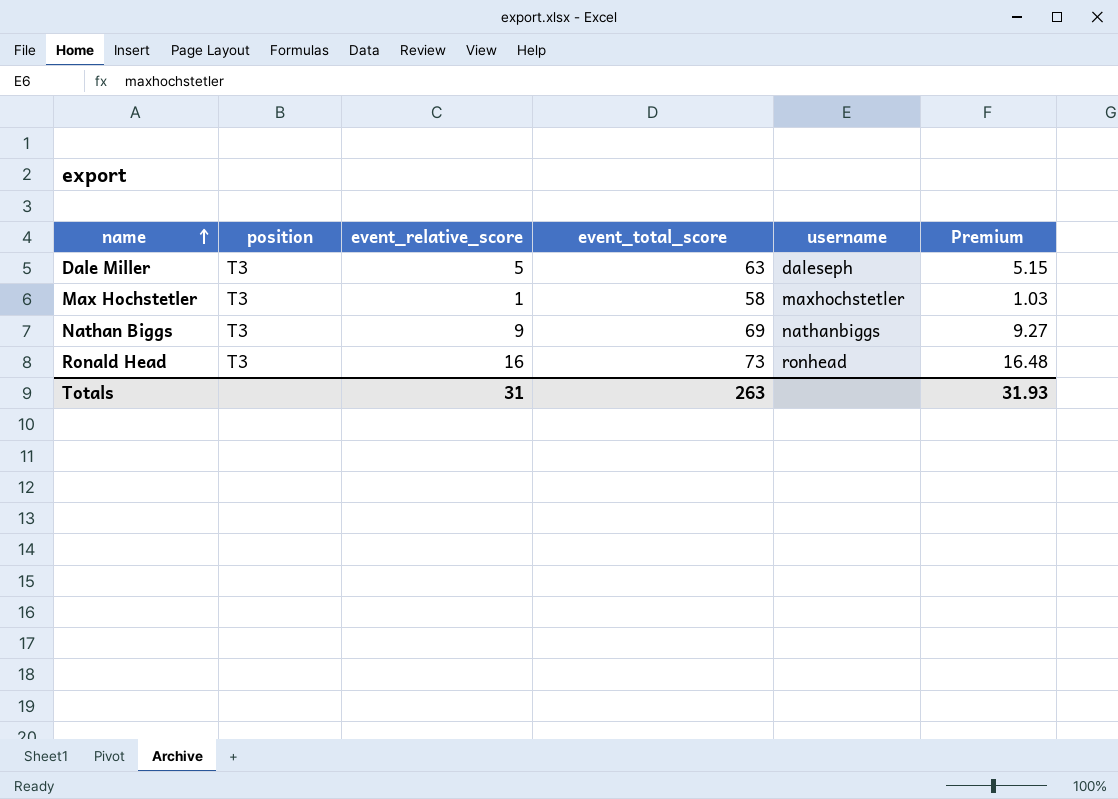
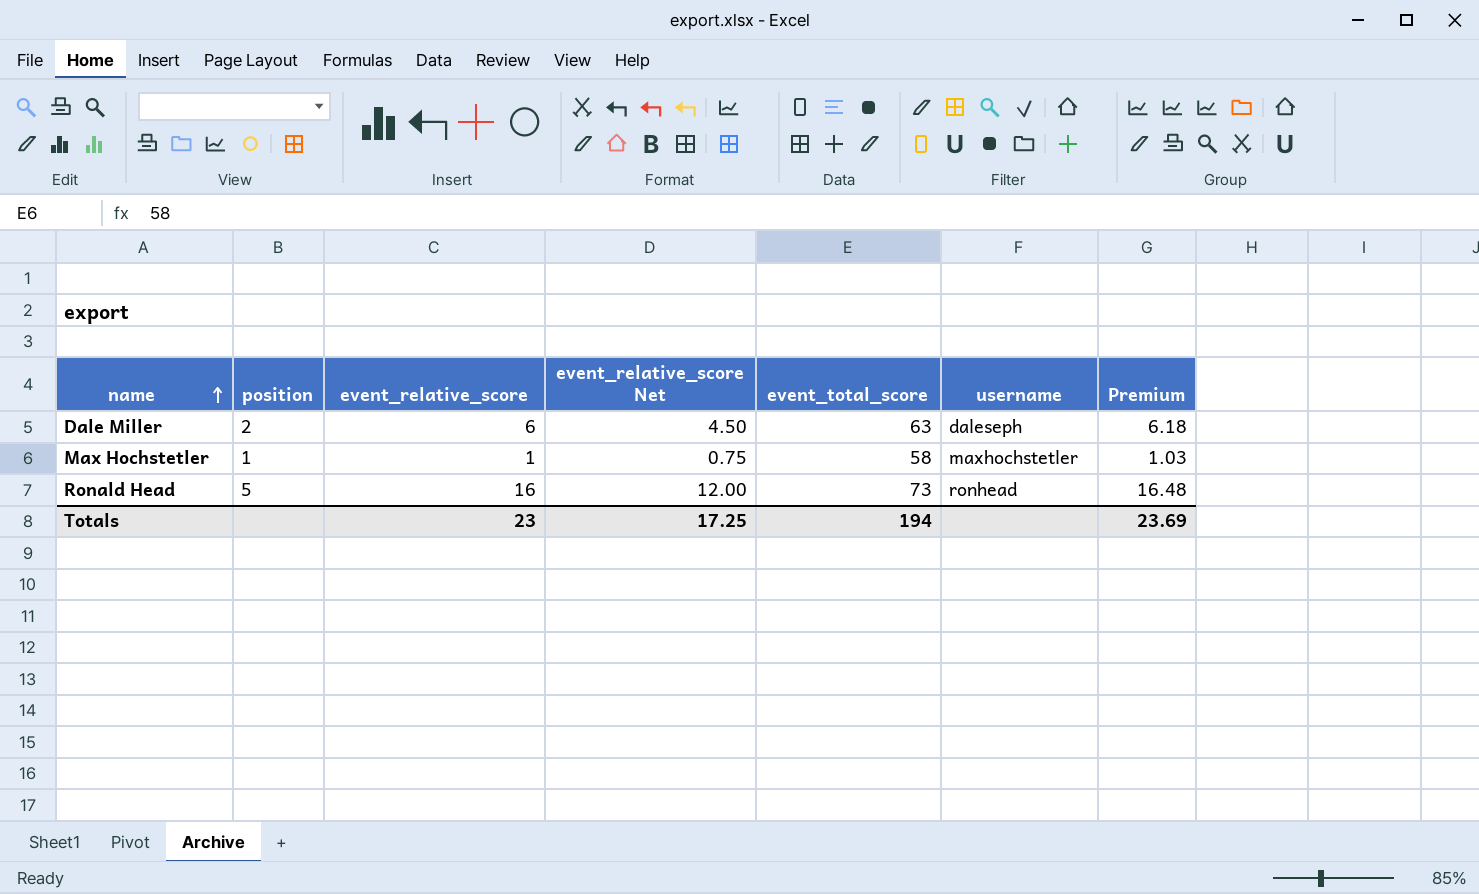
column event_relative_score Net | formula: none -> [event_relative_score] * 0.75
row Nathan Biggs: T3 | 9 | 69 | nathanbiggs | 9.27 -> none
Dale Miller | position: T3 -> 2
Dale Miller | event_relative_score: 5 -> 6
Dale Miller | Premium: 5.15 -> 6.18
Max Hochstetler | position: T3 -> 1
Ronald Head | position: T3 -> 5
Totals | event_relative_score: 31 -> 23
Totals | event_total_score: 263 -> 194
Totals | Premium: 31.93 -> 23.69

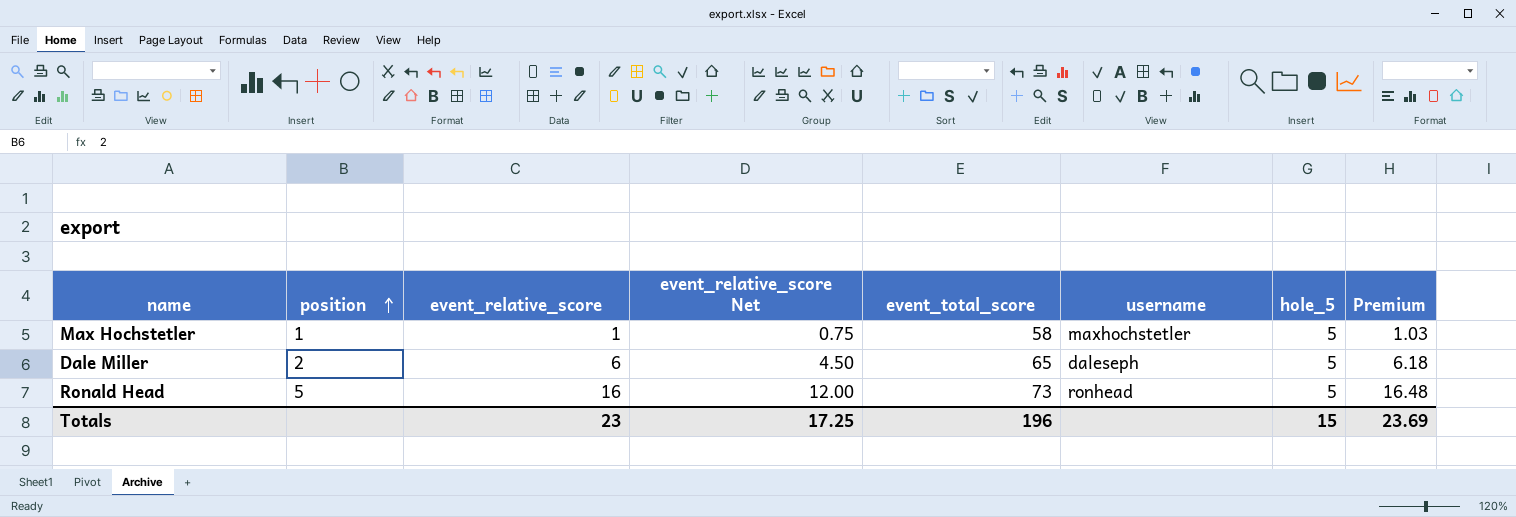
row order: name ascending -> position ascending
column hole_5 | position: none -> 7
Dale Miller | event_total_score: 63 -> 65
Totals | event_total_score: 194 -> 196

